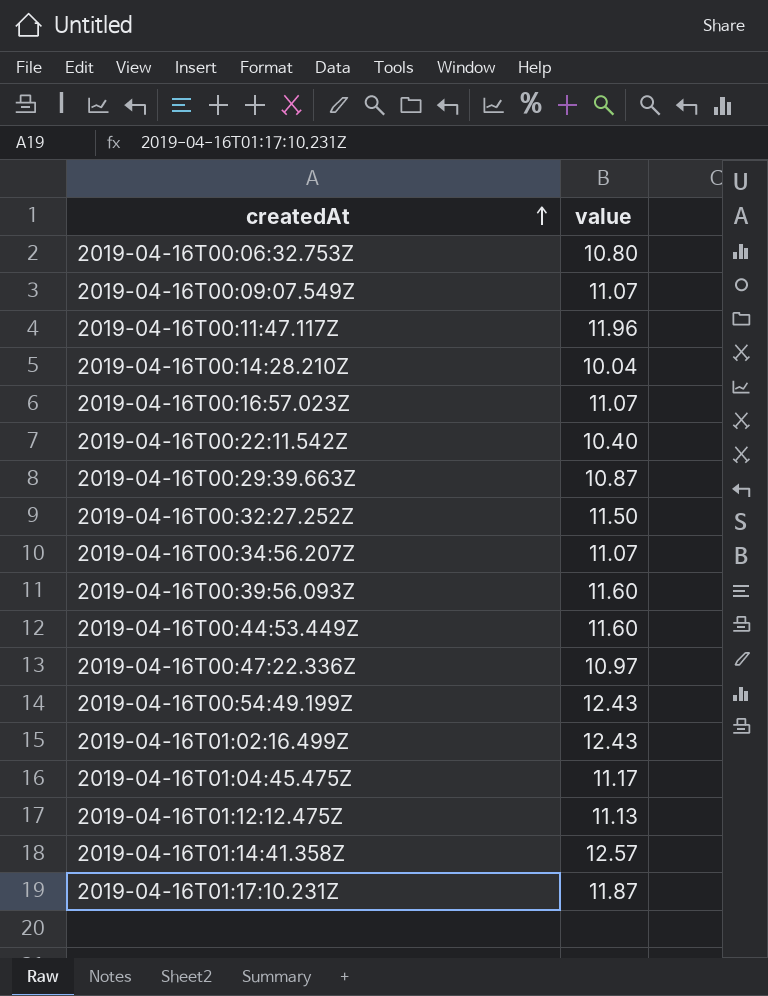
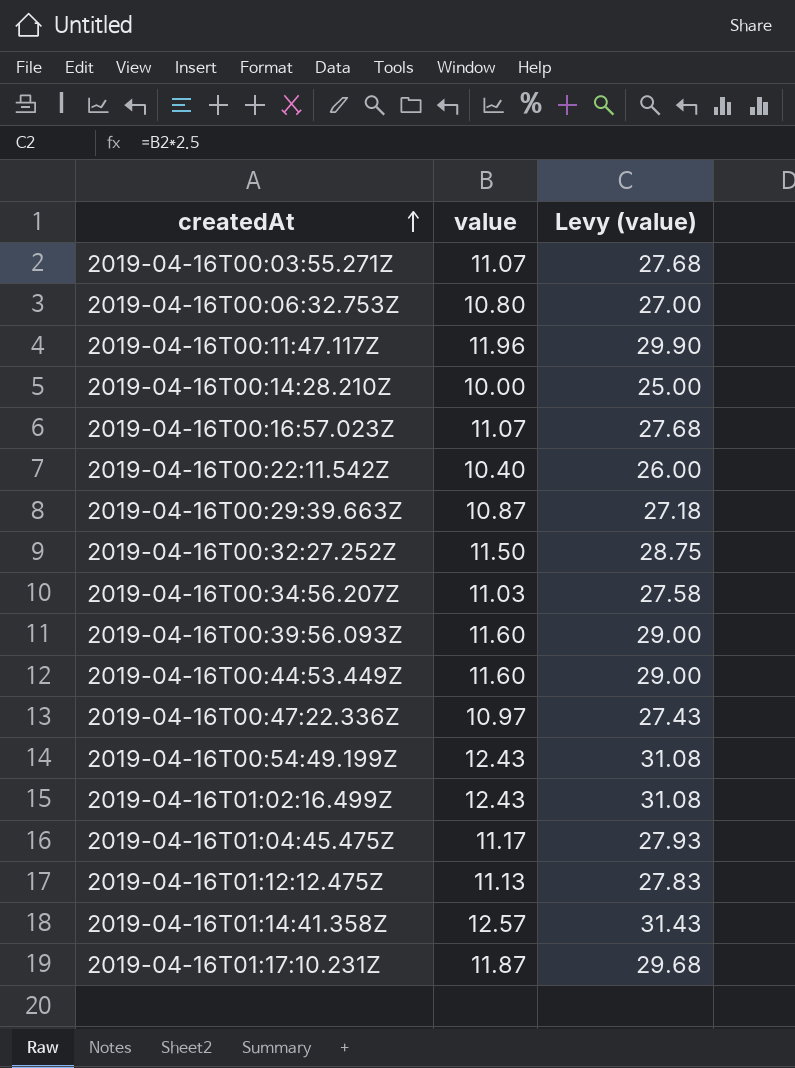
column Levy (value) | formula: none -> [value] * 2.5
row 2019-04-16T00:09:07.549Z: 11.07 -> none
row 2019-04-16T00:03:55.271Z: none -> 11.07 | 27.68
2019-04-16T00:14:28.210Z | value: 10.04 -> 10.00
2019-04-16T00:34:56.207Z | value: 11.07 -> 11.03

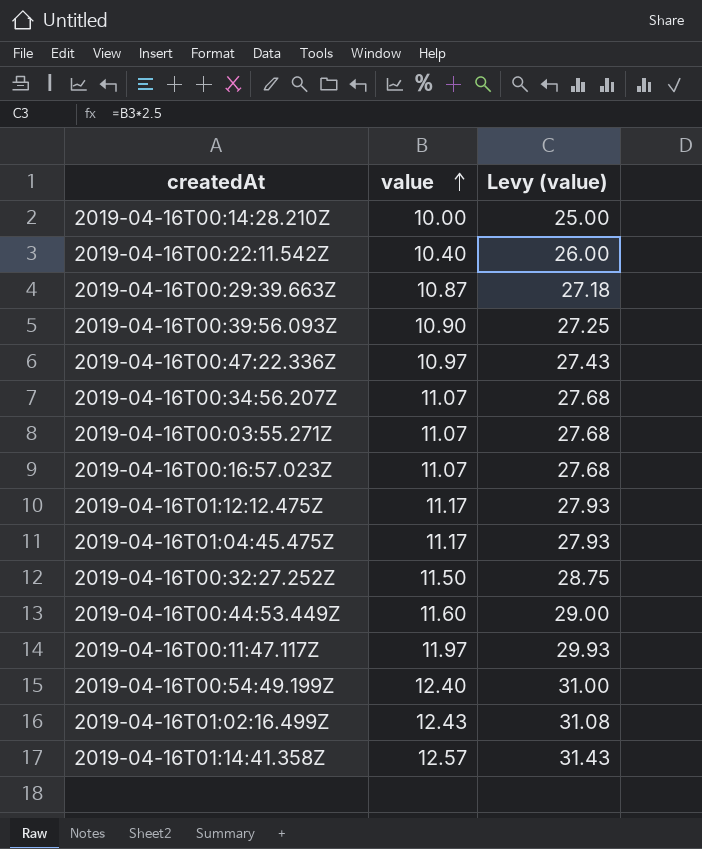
row order: createdAt ascending -> value ascending
row 2019-04-16T00:06:32.753Z: 10.80 | 27.00 -> none
row 2019-04-16T01:17:10.231Z: 11.87 | 29.68 -> none
2019-04-16T00:39:56.093Z | value: 11.60 -> 10.90
2019-04-16T00:39:56.093Z | Levy (value): 29.00 -> 27.25
2019-04-16T00:34:56.207Z | value: 11.03 -> 11.07
2019-04-16T00:34:56.207Z | Levy (value): 27.58 -> 27.68
2019-04-16T01:12:12.475Z | value: 11.13 -> 11.17
2019-04-16T01:12:12.475Z | Levy (value): 27.83 -> 27.93
2019-04-16T00:11:47.117Z | value: 11.96 -> 11.97
2019-04-16T00:11:47.117Z | Levy (value): 29.90 -> 29.93
2019-04-16T00:54:49.199Z | value: 12.43 -> 12.40
2019-04-16T00:54:49.199Z | Levy (value): 31.08 -> 31.00

